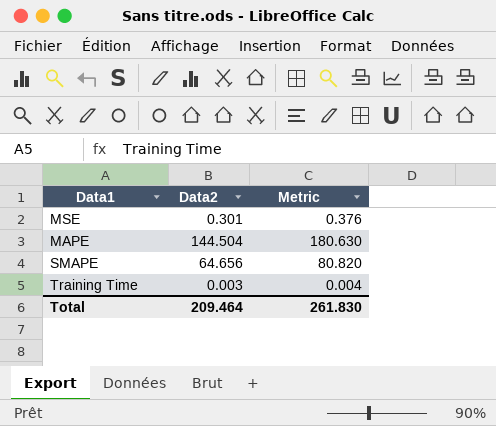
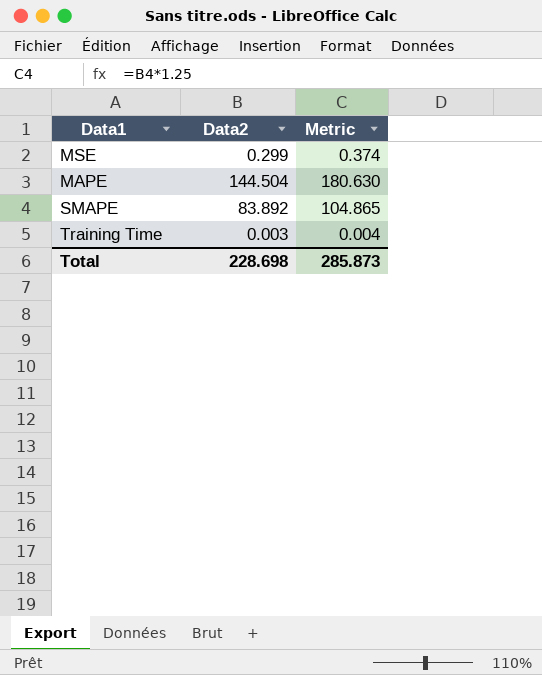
MSE | Data2: 0.301 -> 0.299
MSE | Metric: 0.376 -> 0.374
SMAPE | Data2: 64.656 -> 83.892
SMAPE | Metric: 80.820 -> 104.865
Total | Data2: 209.464 -> 228.698
Total | Metric: 261.830 -> 285.873

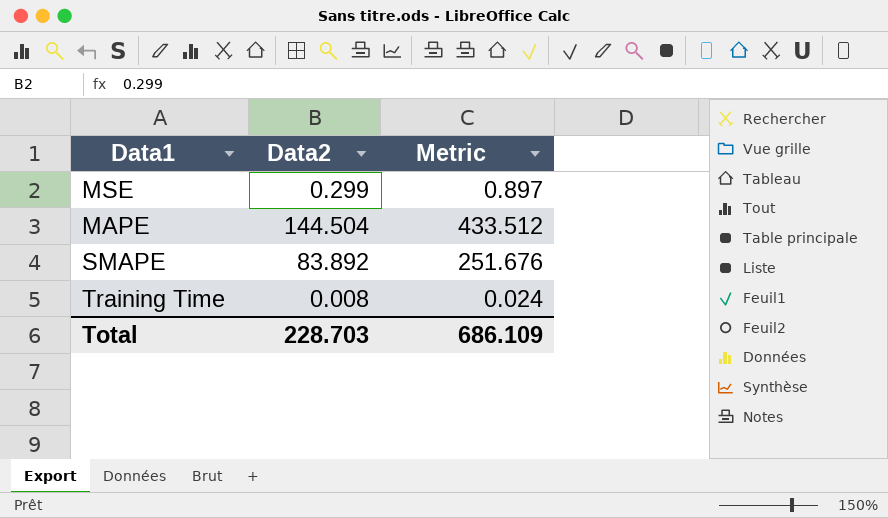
column Metric | formula: [Data2] * 1.25 -> [Data2] * 3
Training Time | Data2: 0.003 -> 0.008
Total | Data2: 228.698 -> 228.703
Total | Metric: 285.873 -> 686.109

